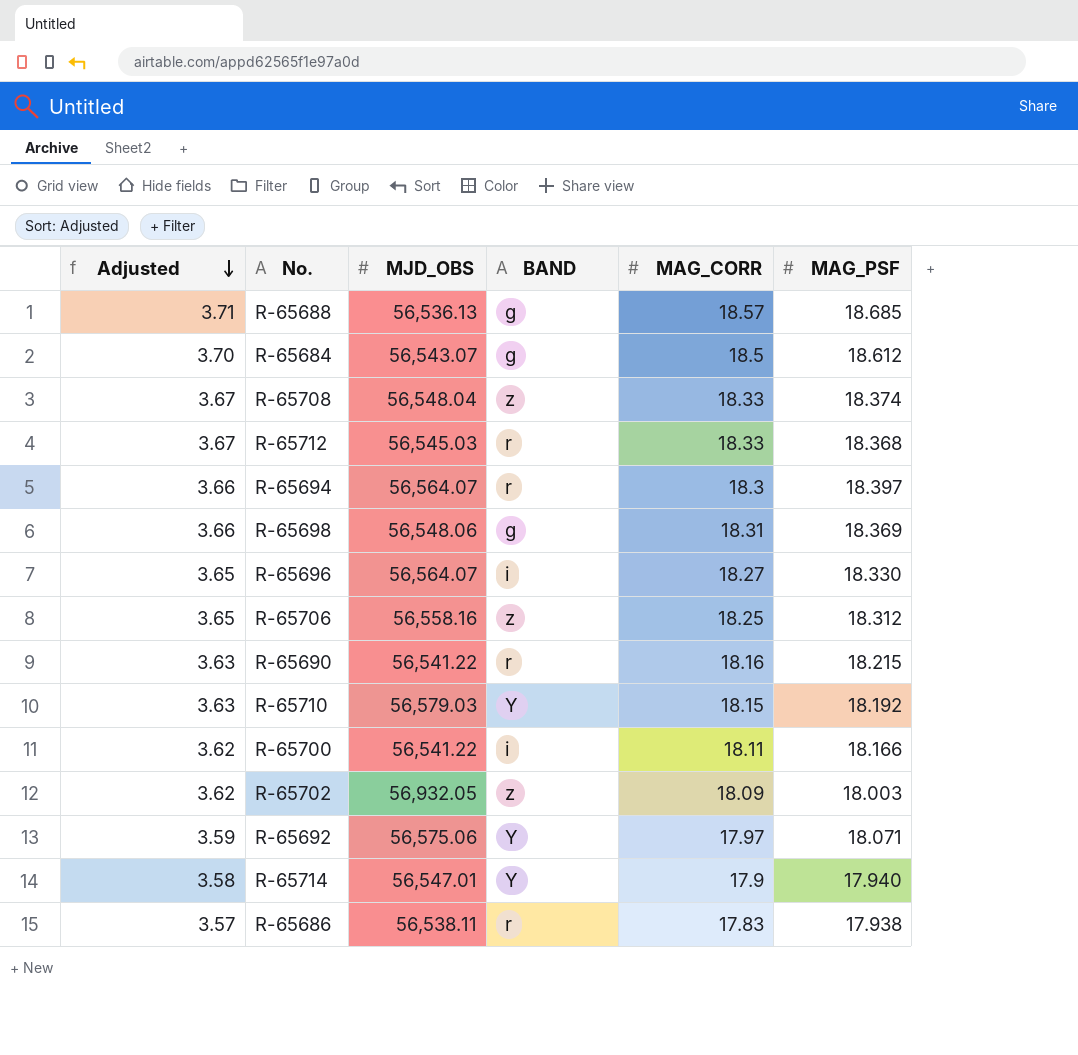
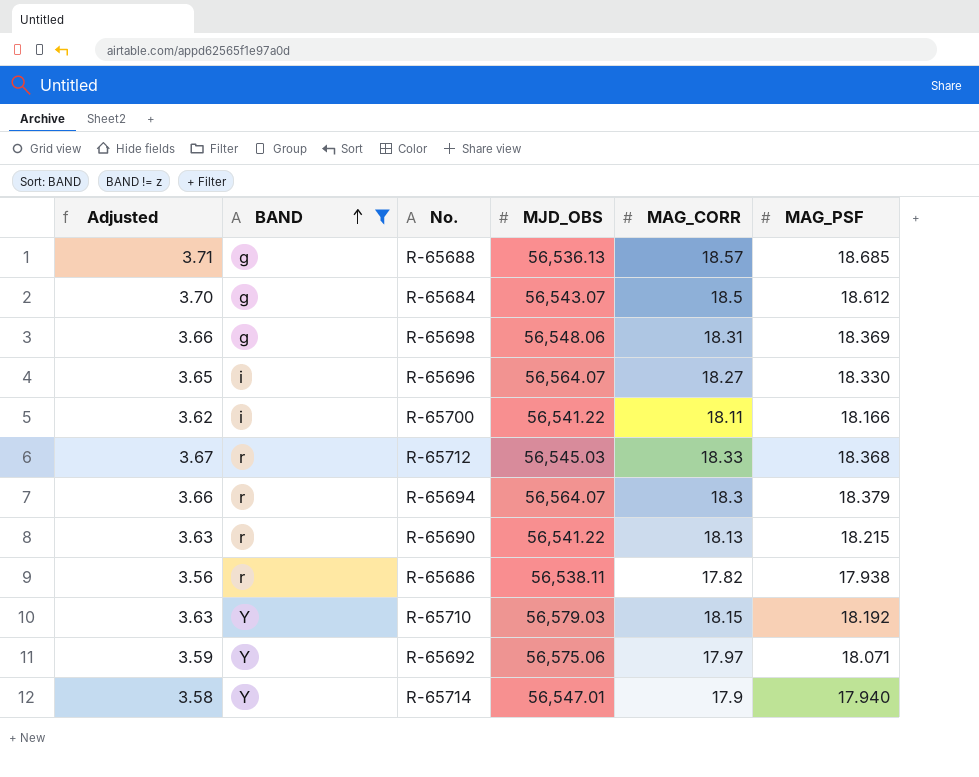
filter: none -> BAND != z
row order: Adjusted descending -> BAND ascending
column BAND | position: 4 -> 2
R-65694 | MAG_PSF: 18.397 -> 18.379
R-65690 | MAG_CORR: 18.16 -> 18.13
R-65686 | Adjusted: 3.57 -> 3.56
R-65686 | MAG_CORR: 17.83 -> 17.82

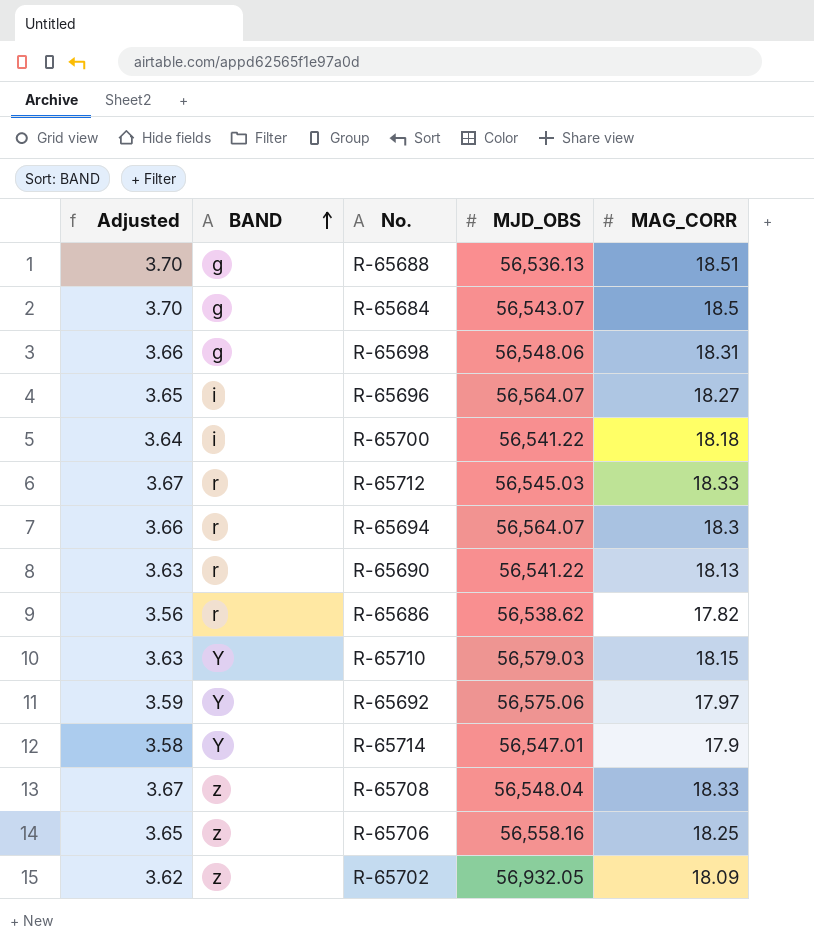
filter: BAND != z -> none
column MAG_PSF | position: 6 -> none
R-65688 | Adjusted: 3.71 -> 3.70
R-65688 | MAG_CORR: 18.57 -> 18.51
R-65700 | Adjusted: 3.62 -> 3.64
R-65700 | MAG_CORR: 18.11 -> 18.18
R-65686 | MJD_OBS: 56,538.11 -> 56,538.62

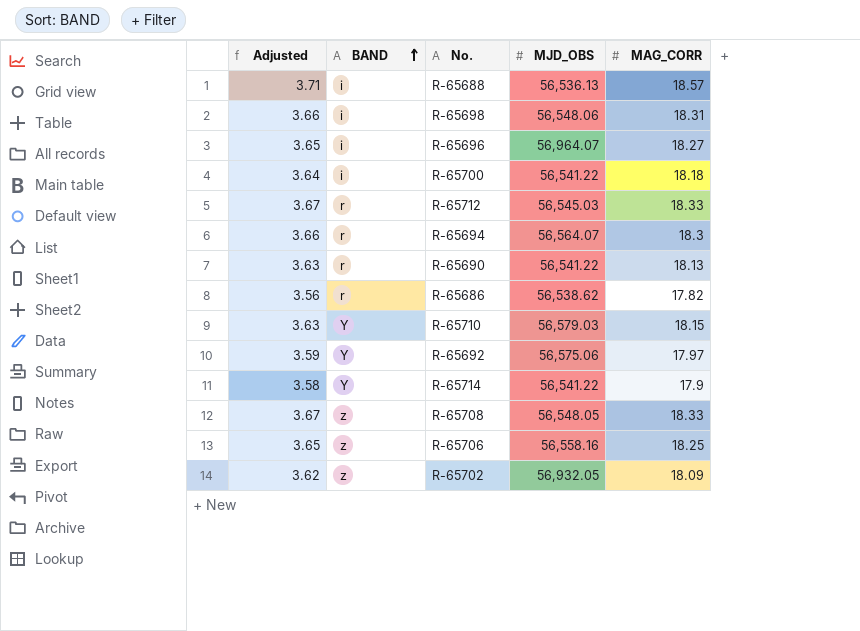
row R-65684: 3.70 | g | 56,543.07 | 18.5 -> none
R-65688 | Adjusted: 3.70 -> 3.71
R-65688 | BAND: g -> i
R-65688 | MAG_CORR: 18.51 -> 18.57
R-65698 | BAND: g -> i
R-65696 | MJD_OBS: 56,564.07 -> 56,964.07
R-65714 | MJD_OBS: 56,547.01 -> 56,541.22
R-65708 | MJD_OBS: 56,548.04 -> 56,548.05

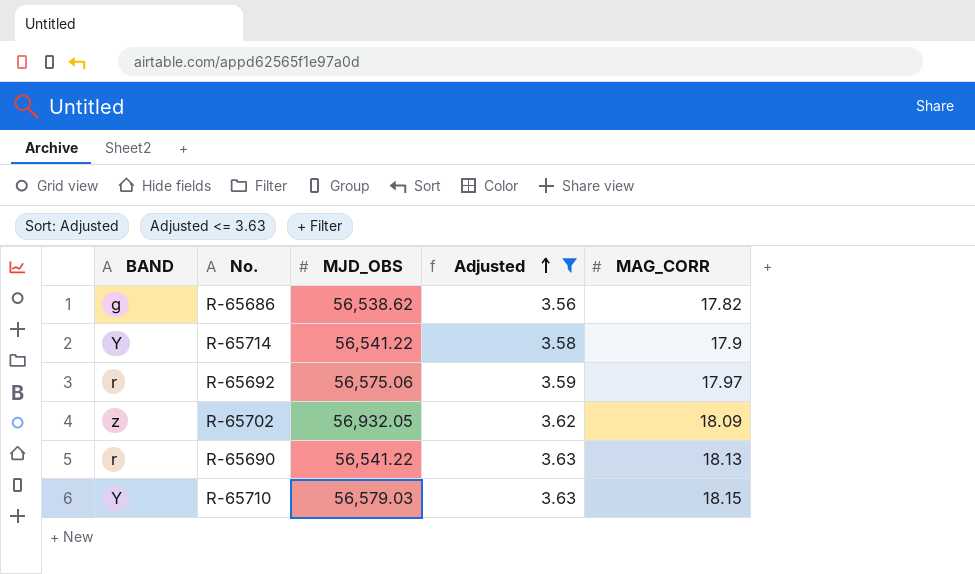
filter: none -> Adjusted <= 3.63
row order: BAND ascending -> Adjusted ascending
column Adjusted | position: 1 -> 4
R-65686 | BAND: r -> g
R-65692 | BAND: Y -> r

